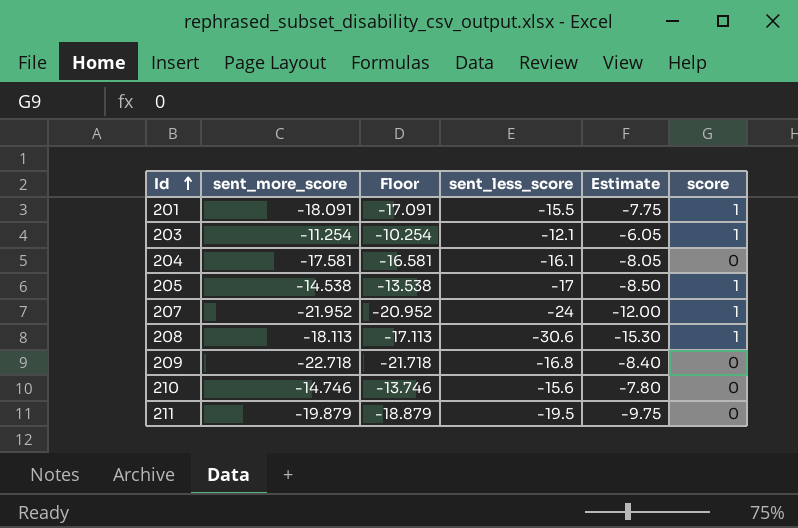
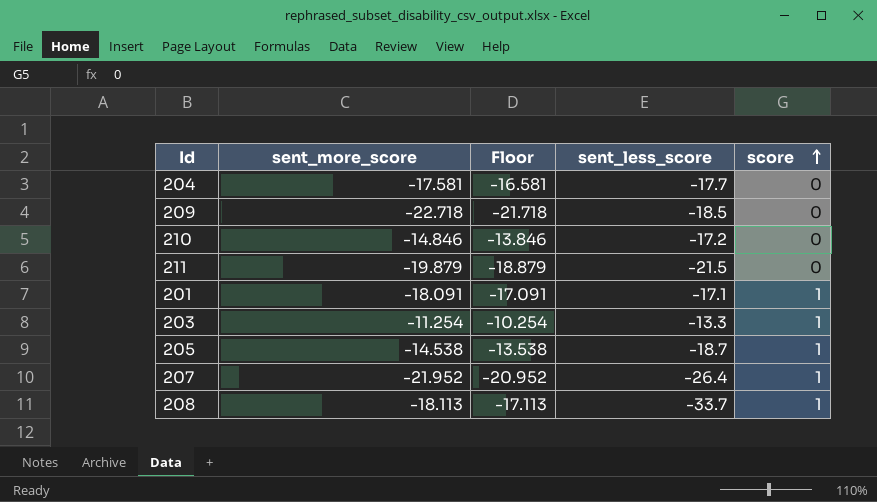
row order: Id ascending -> score ascending
column Estimate | formula: [sent_less_score] * 0.5 -> none
204 | sent_less_score: -16.1 -> -17.7
209 | sent_less_score: -16.8 -> -18.5
210 | sent_more_score: -14.746 -> -14.846
210 | Floor: -13.746 -> -13.846
210 | sent_less_score: -15.6 -> -17.2
211 | sent_less_score: -19.5 -> -21.5
201 | sent_less_score: -15.5 -> -17.1
203 | sent_less_score: -12.1 -> -13.3
205 | sent_less_score: -17 -> -18.7
207 | sent_less_score: -24 -> -26.4
208 | sent_less_score: -30.6 -> -33.7

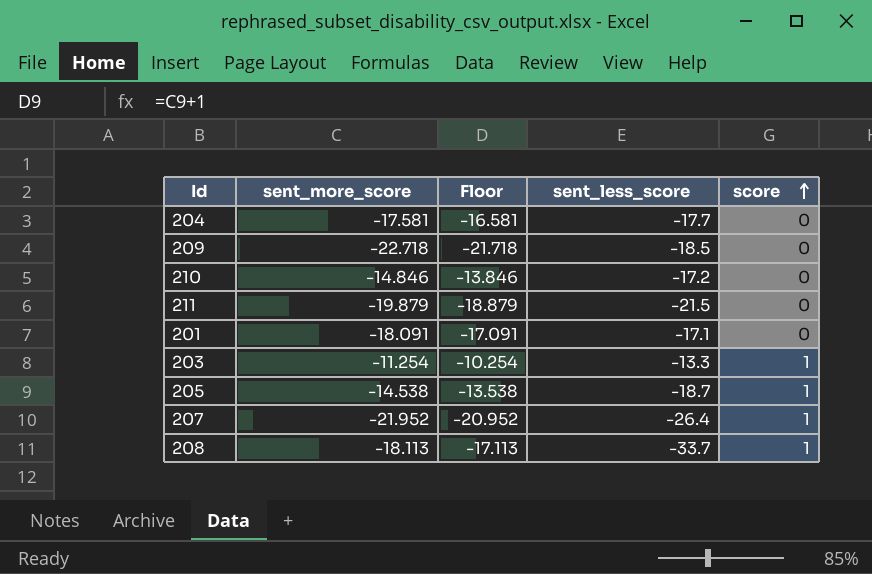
201 | score: 1 -> 0

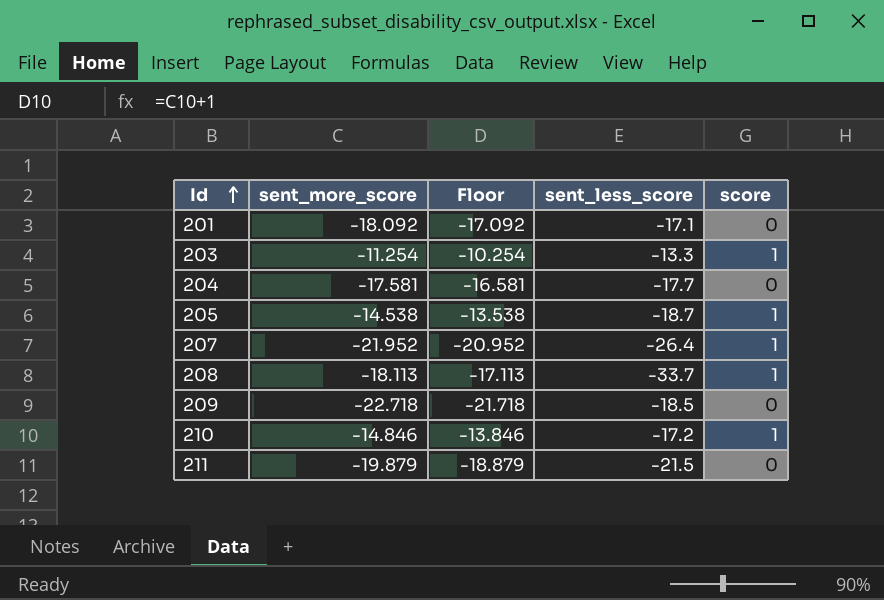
row order: score ascending -> Id ascending
201 | sent_more_score: -18.091 -> -18.092
201 | Floor: -17.091 -> -17.092
210 | score: 0 -> 1

